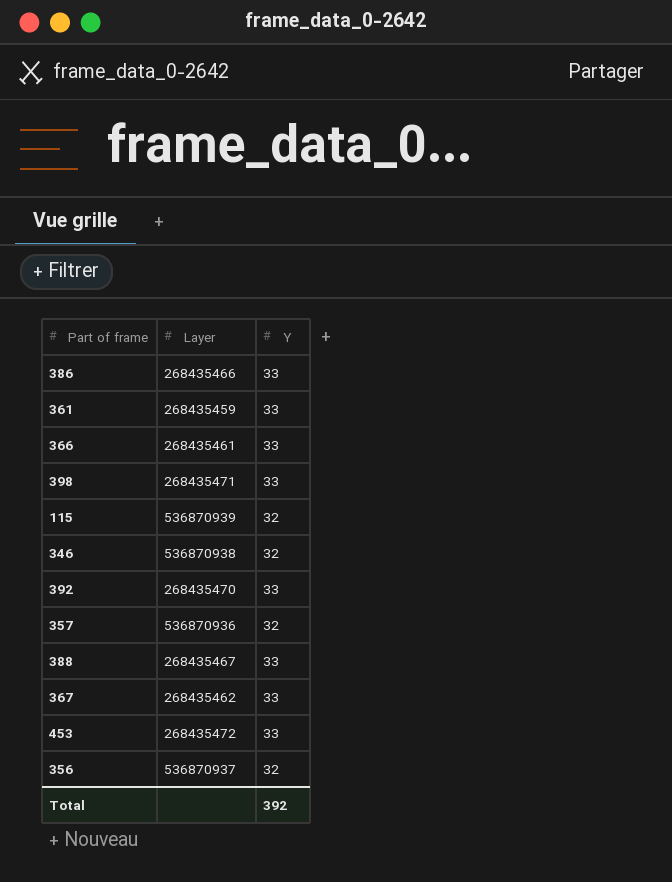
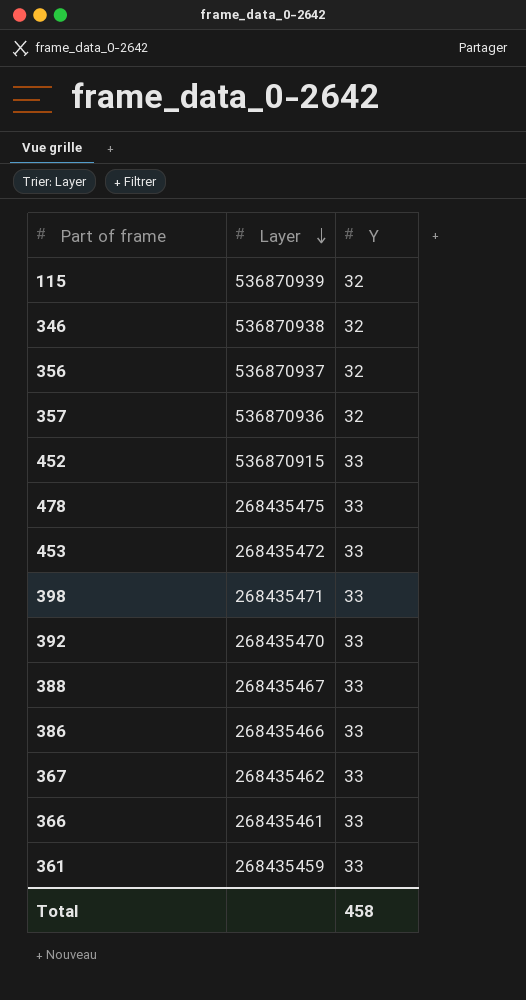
row order: none -> Layer descending
row 452: none -> 536870915 | 33
row 478: none -> 268435475 | 33
Total | Y: 392 -> 458

